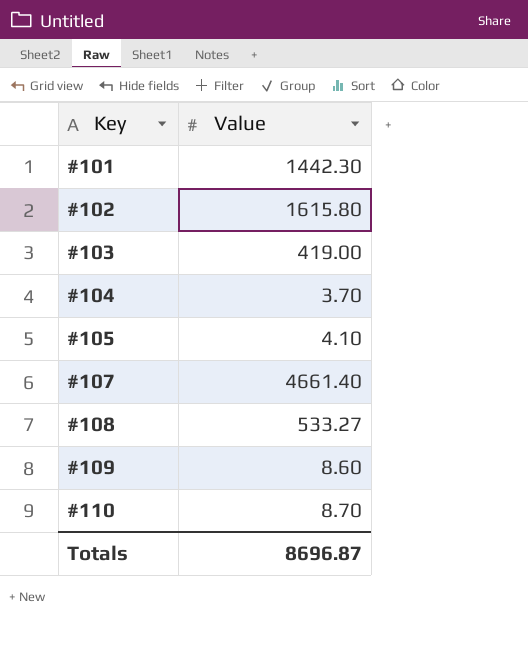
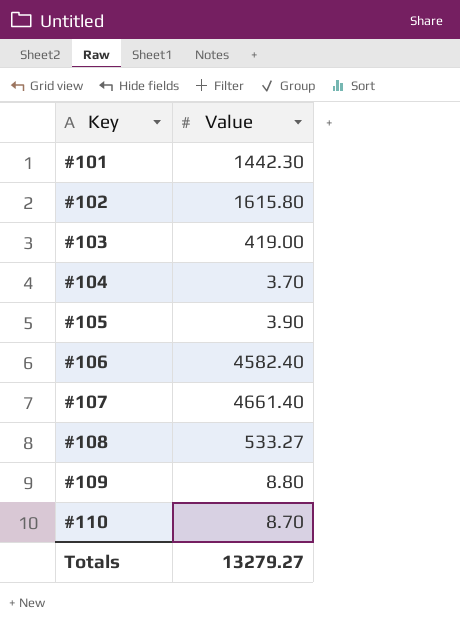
#105 | Value: 4.10 -> 3.90
row #106: none -> 4582.40
#109 | Value: 8.60 -> 8.80
Totals | Value: 8696.87 -> 13279.27

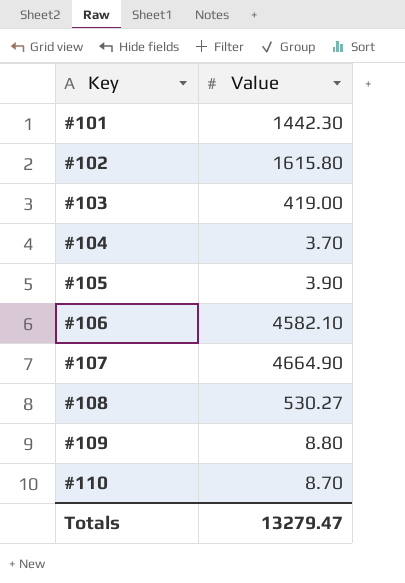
#106 | Value: 4582.40 -> 4582.10
#107 | Value: 4661.40 -> 4664.90
#108 | Value: 533.27 -> 530.27
Totals | Value: 13279.27 -> 13279.47

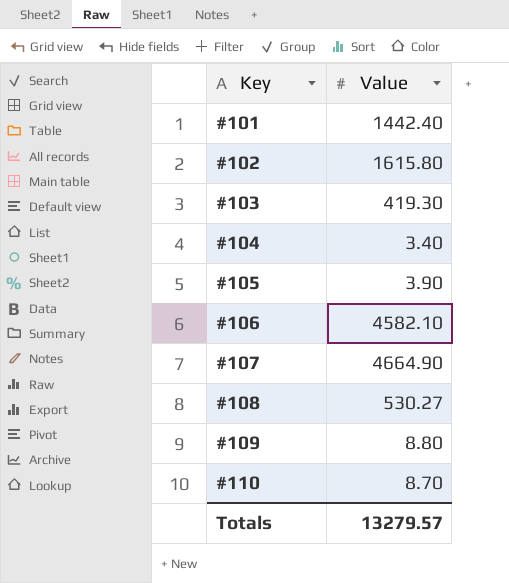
#101 | Value: 1442.30 -> 1442.40
#103 | Value: 419.00 -> 419.30
#104 | Value: 3.70 -> 3.40
Totals | Value: 13279.47 -> 13279.57

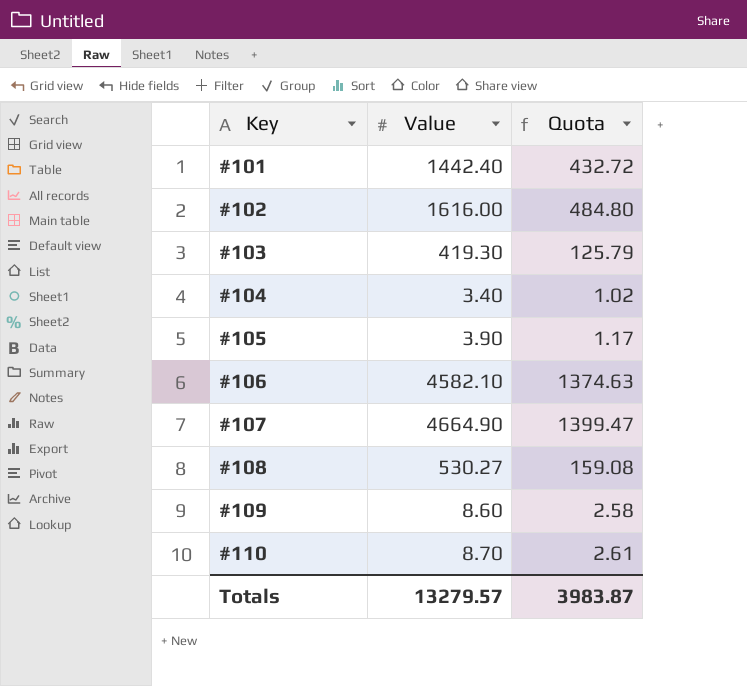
column Quota | formula: none -> [Value] * 0.3
#102 | Value: 1615.80 -> 1616.00
#109 | Value: 8.80 -> 8.60

